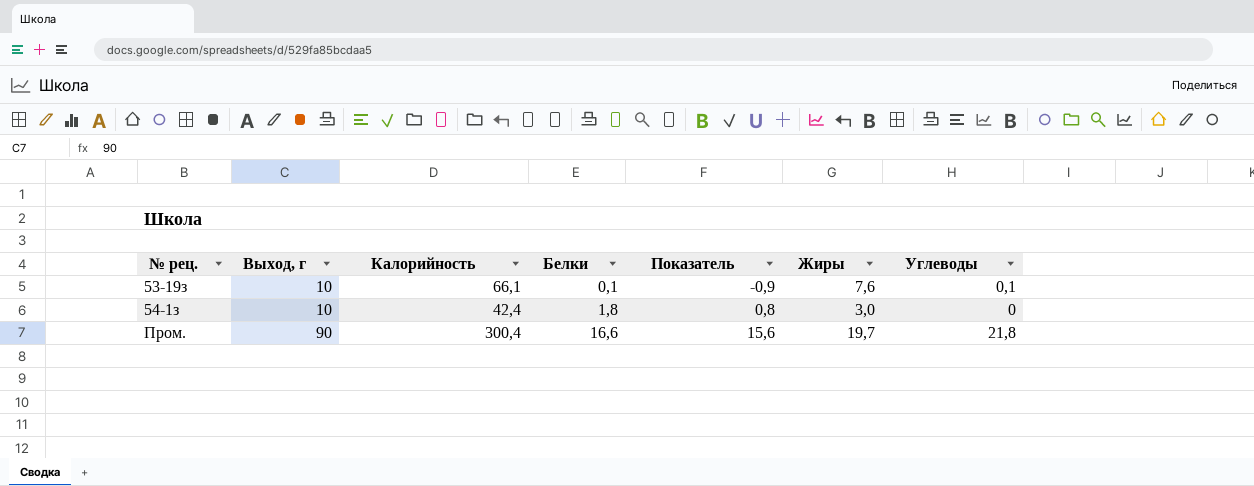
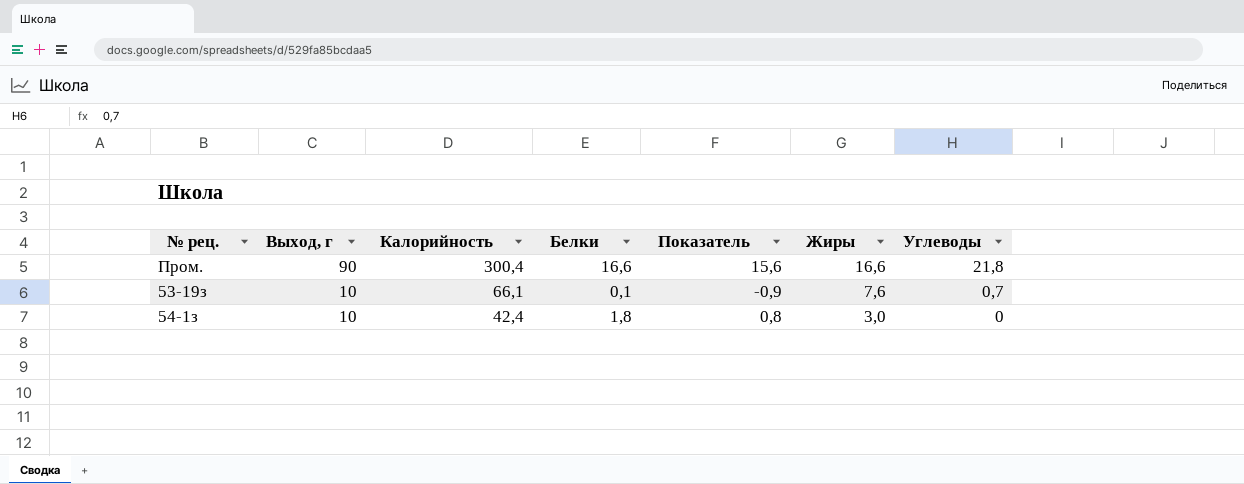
row order: № рец. ascending -> Выход, г descending
Пром. | Жиры: 19,7 -> 16,6
53-19з | Углеводы: 0,1 -> 0,7

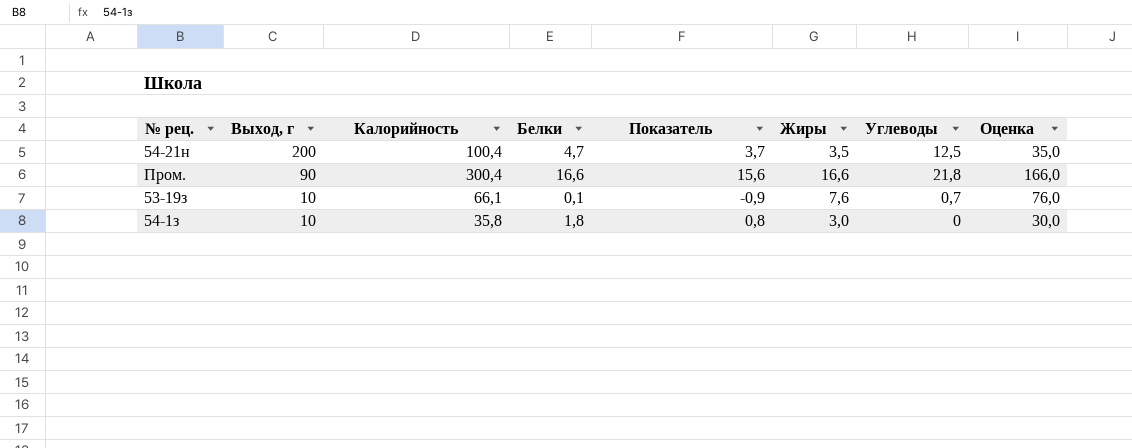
column Оценка | formula: none -> [Жиры] * 10
row 54-21н: none -> 200 | 100,4 | 4,7 | 3,7 | 3,5 | 12,5 | 35,0
54-1з | Калорийность: 42,4 -> 35,8

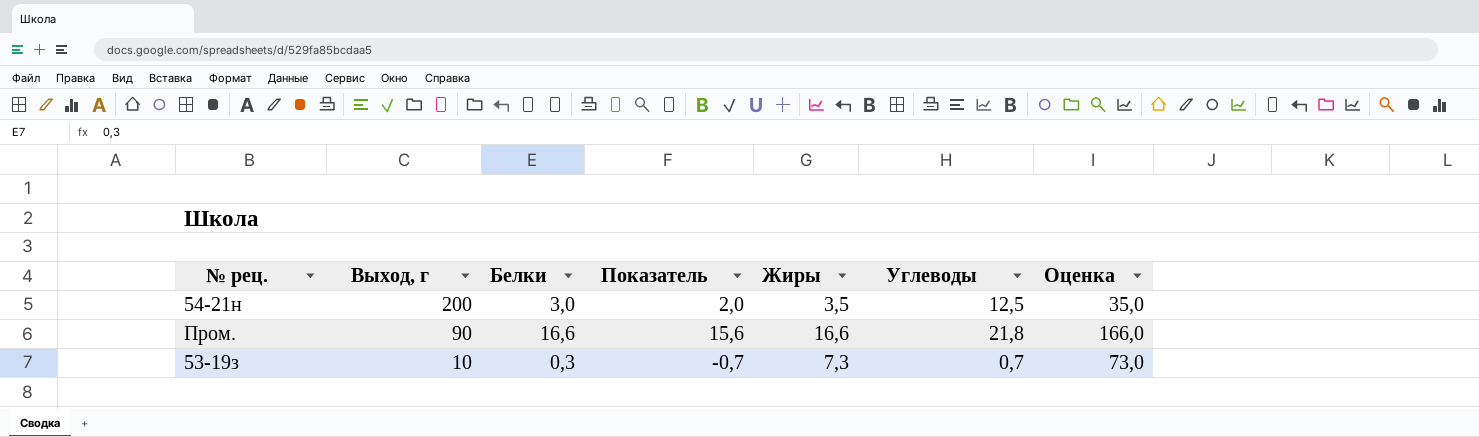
column Калорийность | position: 3 -> none
row 54-1з: 10 | 35,8 | 1,8 | 0,8 | 3,0 | 0 | 30,0 -> none
54-21н | Белки: 4,7 -> 3,0
54-21н | Показатель: 3,7 -> 2,0
53-19з | Белки: 0,1 -> 0,3
53-19з | Показатель: -0,9 -> -0,7
53-19з | Жиры: 7,6 -> 7,3
53-19з | Оценка: 76,0 -> 73,0

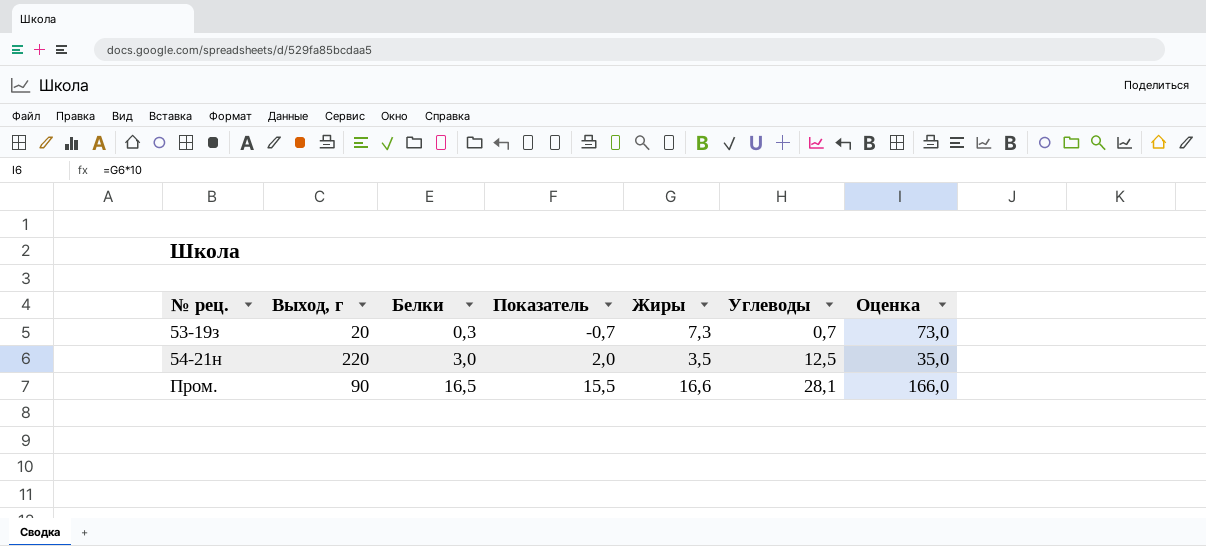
row order: Выход, г descending -> № рец. ascending
53-19з | Выход, г: 10 -> 20
54-21н | Выход, г: 200 -> 220
Пром. | Белки: 16,6 -> 16,5
Пром. | Показатель: 15,6 -> 15,5
Пром. | Углеводы: 21,8 -> 28,1

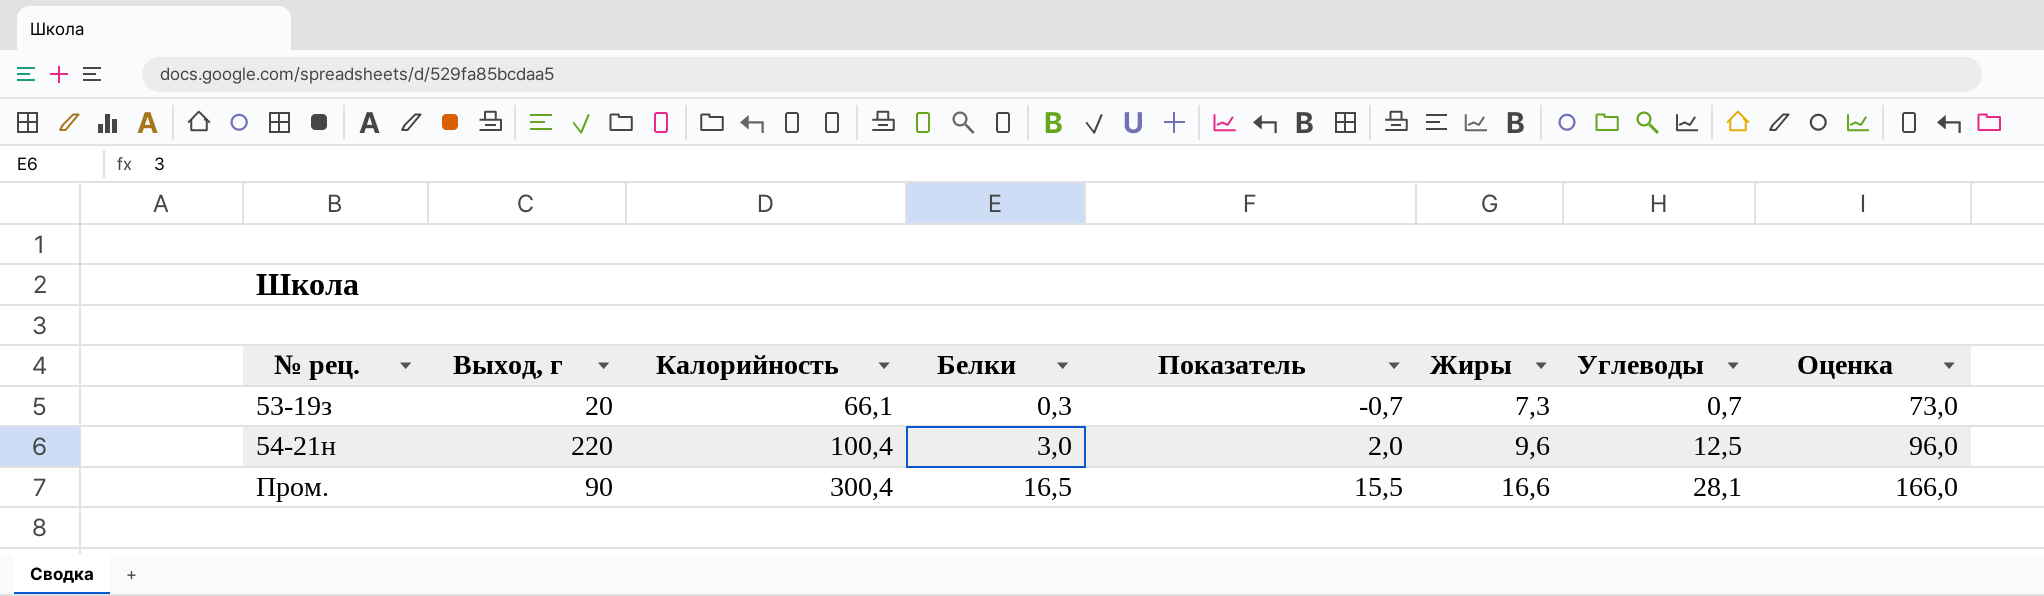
column Калорийность | position: none -> 3
54-21н | Жиры: 3,5 -> 9,6
54-21н | Оценка: 35,0 -> 96,0

